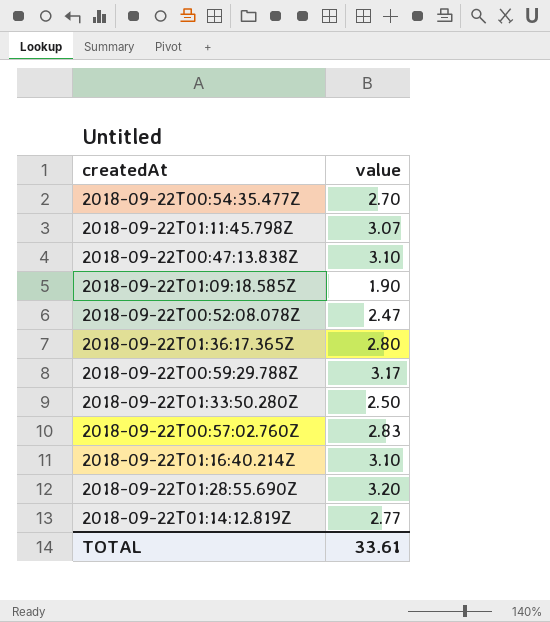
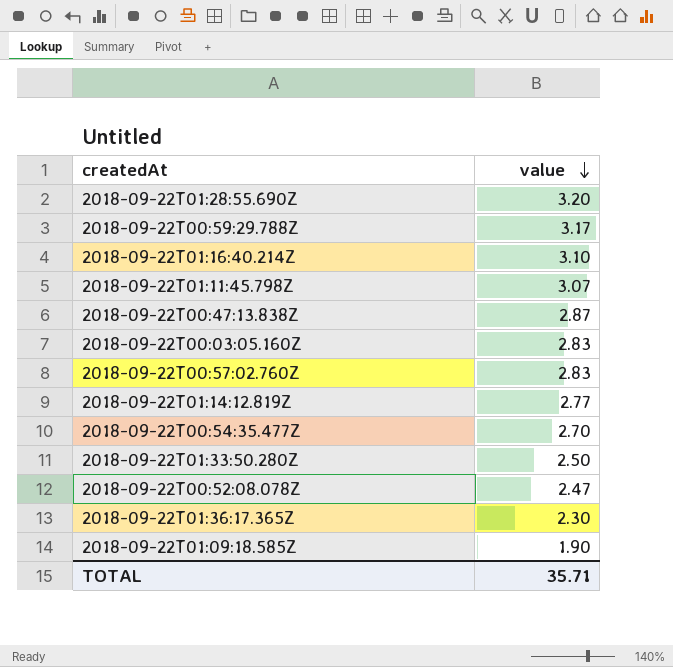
row order: none -> value descending
2018-09-22T00:47:13.838Z | value: 3.10 -> 2.87
row 2018-09-22T00:03:05.160Z: none -> 2.83
2018-09-22T01:36:17.365Z | value: 2.80 -> 2.30
TOTAL | value: 33.61 -> 35.71

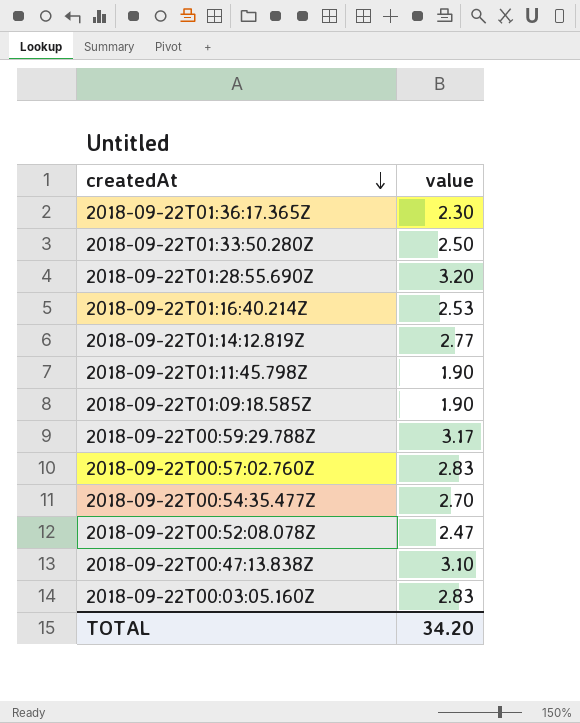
row order: value descending -> createdAt descending
2018-09-22T01:16:40.214Z | value: 3.10 -> 2.53
2018-09-22T01:11:45.798Z | value: 3.07 -> 1.90
2018-09-22T00:47:13.838Z | value: 2.87 -> 3.10
TOTAL | value: 35.71 -> 34.20

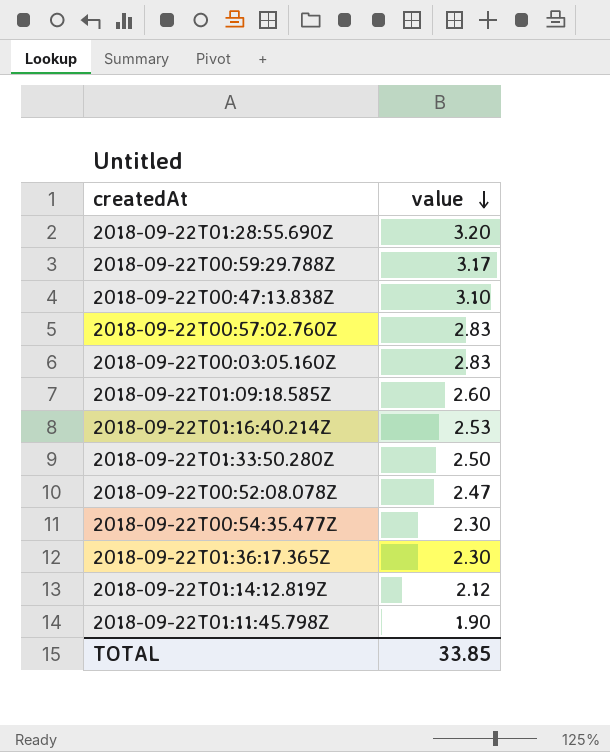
row order: createdAt descending -> value descending
2018-09-22T01:09:18.585Z | value: 1.90 -> 2.60
2018-09-22T00:54:35.477Z | value: 2.70 -> 2.30
2018-09-22T01:14:12.819Z | value: 2.77 -> 2.12
TOTAL | value: 34.20 -> 33.85

